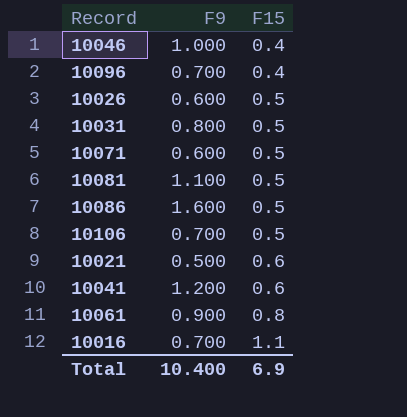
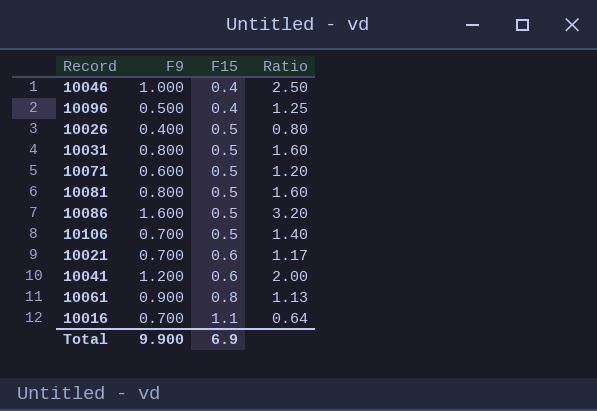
column Ratio | formula: none -> [F9] / [F15]
10096 | F9: 0.700 -> 0.500
10026 | F9: 0.600 -> 0.400
10081 | F9: 1.100 -> 0.800
10021 | F9: 0.500 -> 0.700
Total | F9: 10.400 -> 9.900

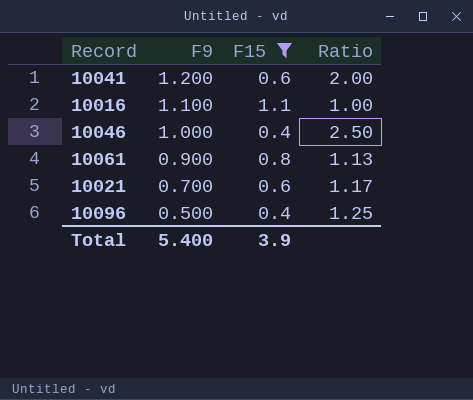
filter: none -> F15 != 0.5
row order: F15 ascending -> F9 descending
10016 | F9: 0.700 -> 1.100
10016 | Ratio: 0.64 -> 1.00
Total | F9: 9.900 -> 5.400
Total | F15: 6.9 -> 3.9

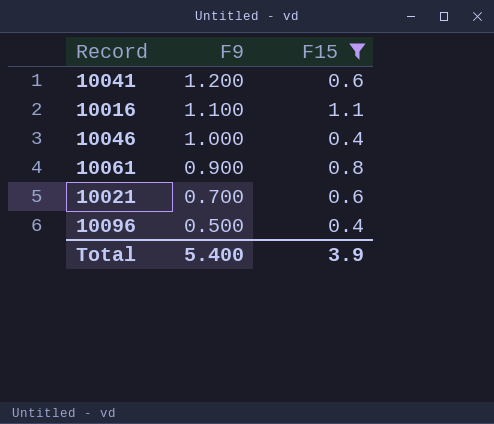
column Ratio | formula: [F9] / [F15] -> none

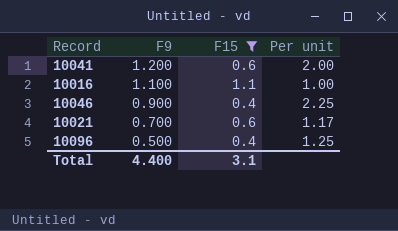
column Per unit | formula: none -> [F9] / [F15]
row 10061: 0.900 | 0.8 -> none
10046 | F9: 1.000 -> 0.900
Total | F9: 5.400 -> 4.400
Total | F15: 3.9 -> 3.1

